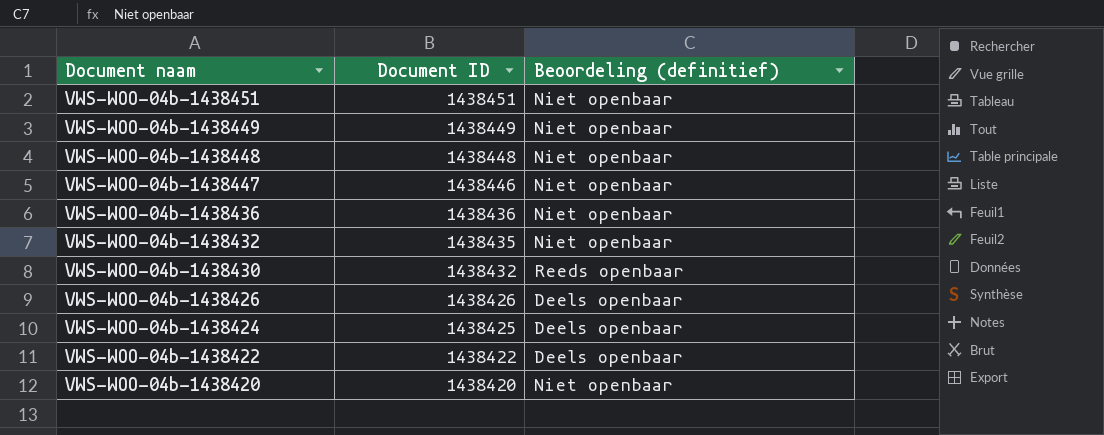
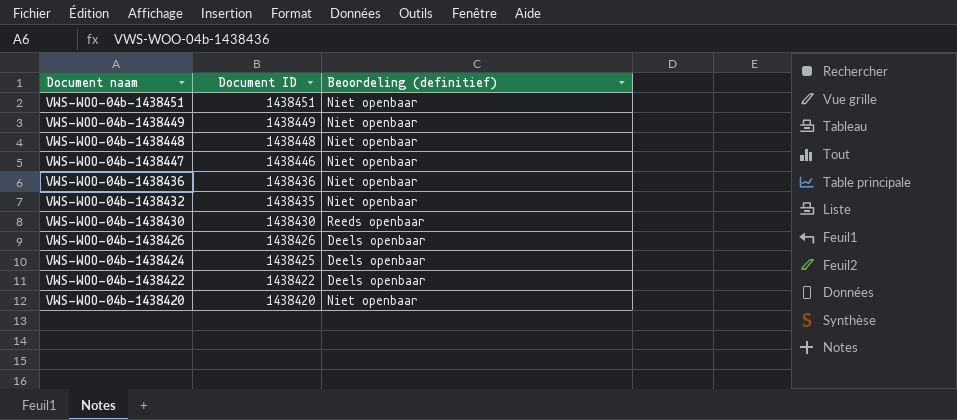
VWS-WOO-04b-1438430 | Document ID: 1438432 -> 1438430

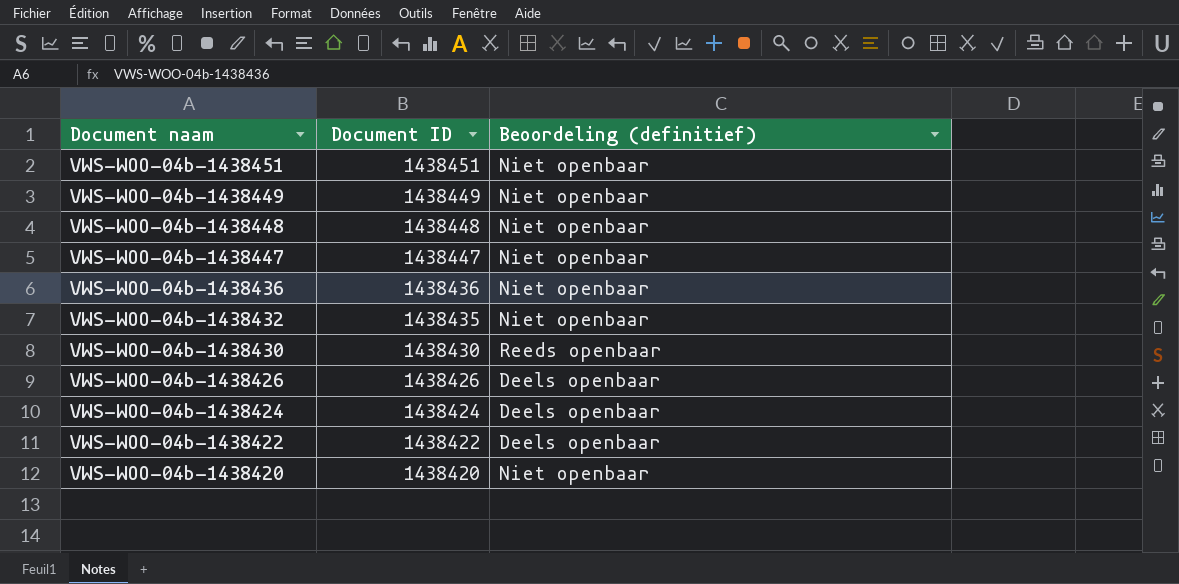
VWS-WOO-04b-1438447 | Document ID: 1438446 -> 1438447
VWS-WOO-04b-1438424 | Document ID: 1438425 -> 1438424

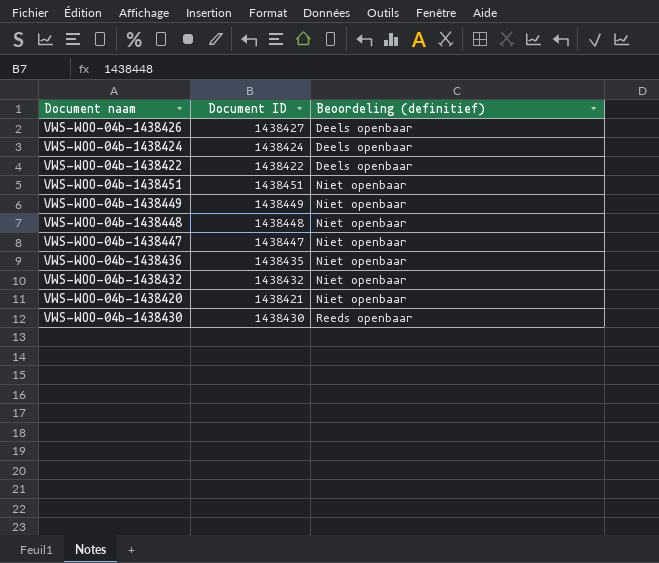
row order: Document naam descending -> Beoordeling (definitief) ascending
VWS-WOO-04b-1438426 | Document ID: 1438426 -> 1438427
VWS-WOO-04b-1438436 | Document ID: 1438436 -> 1438435
VWS-WOO-04b-1438432 | Document ID: 1438435 -> 1438432
VWS-WOO-04b-1438420 | Document ID: 1438420 -> 1438421

